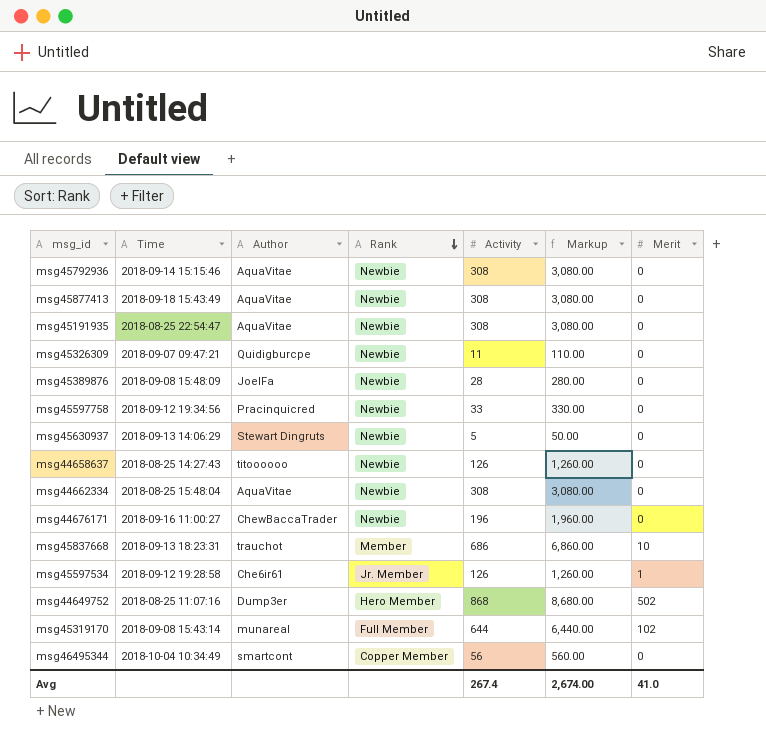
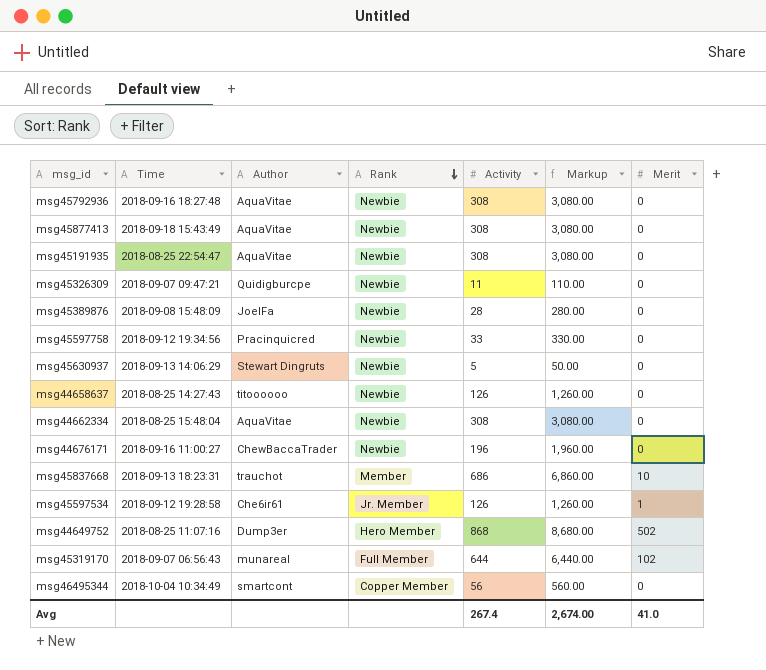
msg45792936 | Time: 2018-09-14 15:15:46 -> 2018-09-16 18:27:48
msg45319170 | Time: 2018-09-08 15:43:14 -> 2018-09-07 06:56:43

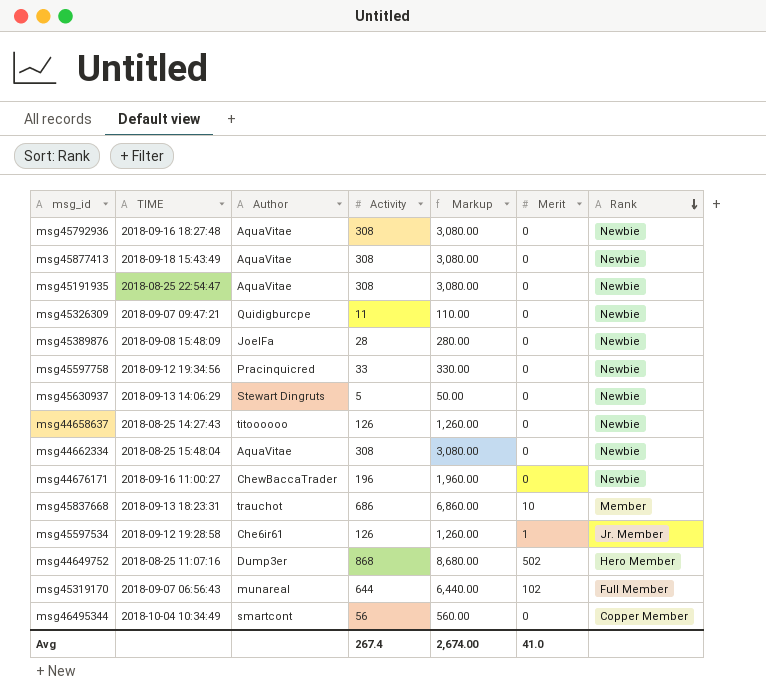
column name: Time -> TIME
column Rank | position: 4 -> 7

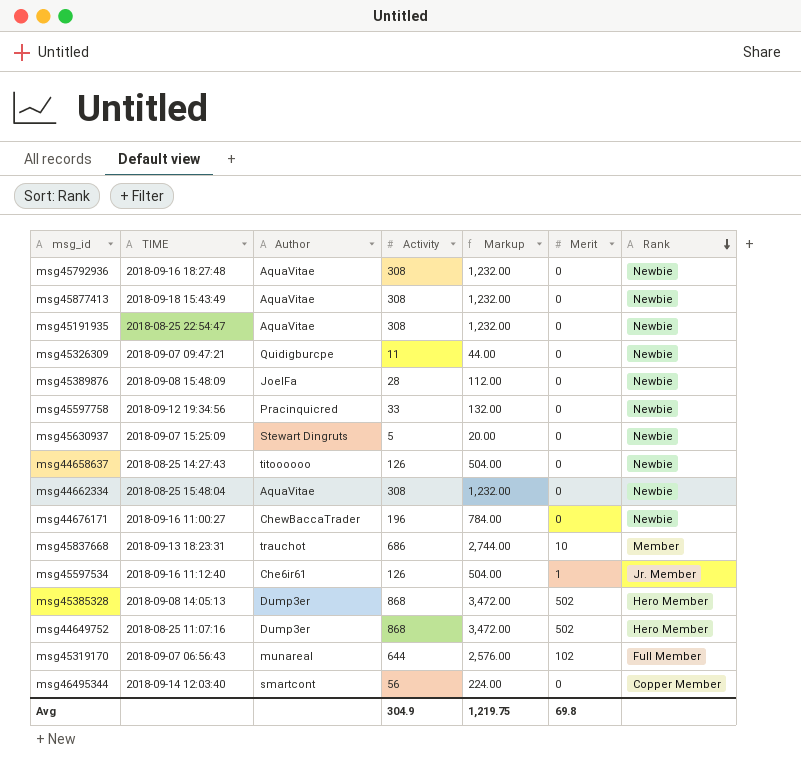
column Markup | formula: [Activity] * 10 -> [Activity] * 4
msg45630937 | TIME: 2018-09-13 14:06:29 -> 2018-09-07 15:25:09
msg45597534 | TIME: 2018-09-12 19:28:58 -> 2018-09-16 11:12:40
row msg45385328: none -> 2018-09-08 14:05:13 | Dump3er | 868 | 3,472.00 | 502 | Hero Member
msg46495344 | TIME: 2018-10-04 10:34:49 -> 2018-09-14 12:03:40
Avg | Activity: 267.4 -> 304.9
Avg | Markup: 2,674.00 -> 1,219.75
Avg | Merit: 41.0 -> 69.8

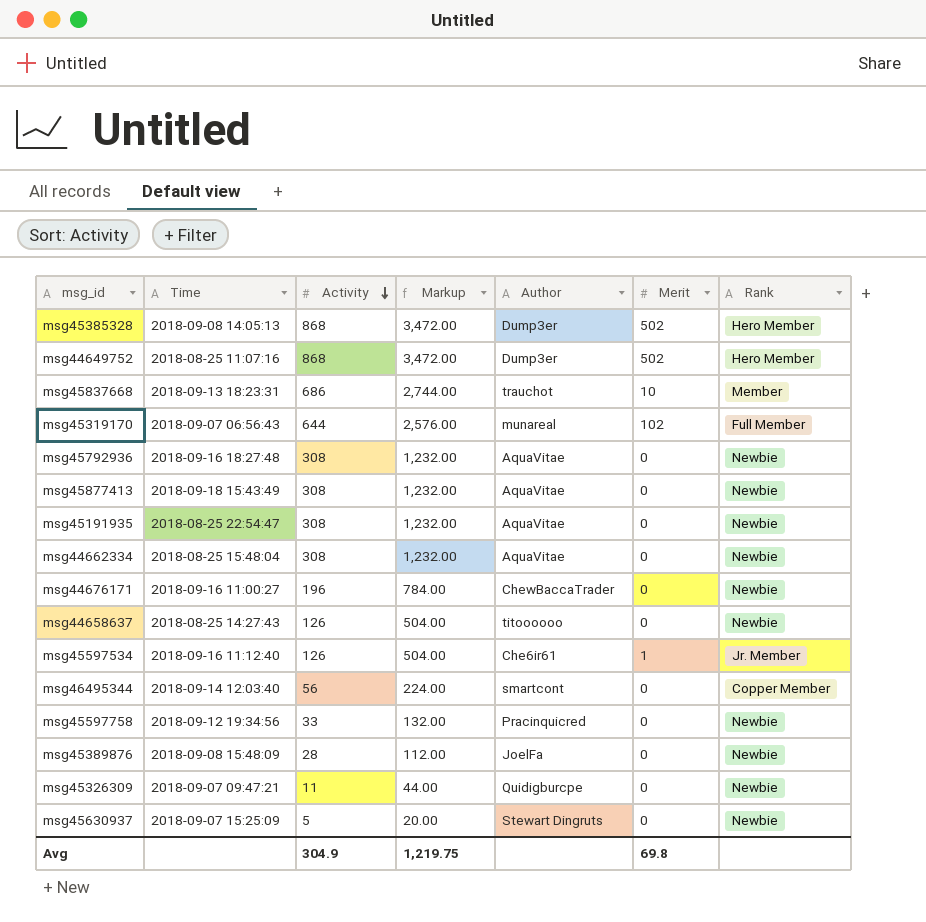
row order: Rank descending -> Activity descending
column name: TIME -> Time
column Author | position: 3 -> 5

